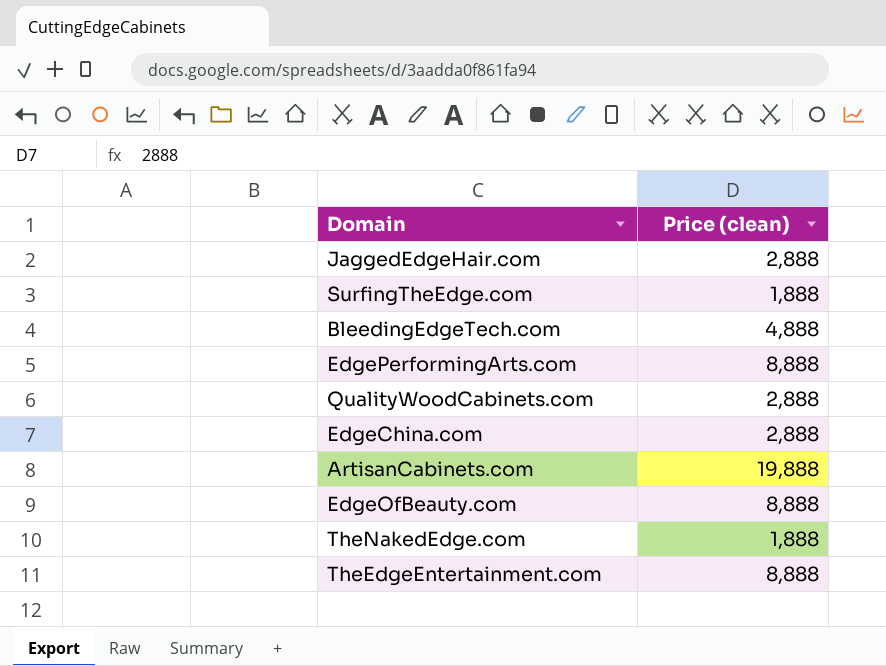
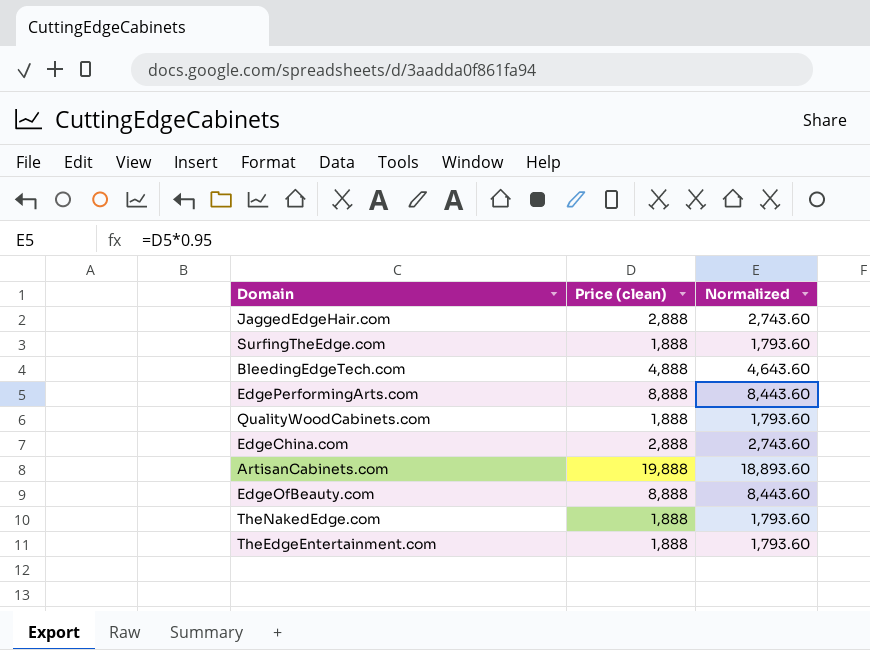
column Normalized | formula: none -> [Price (clean)] * 0.95
QualityWoodCabinets.com | Price (clean): 2,888 -> 1,888
TheEdgeEntertainment.com | Price (clean): 8,888 -> 1,888

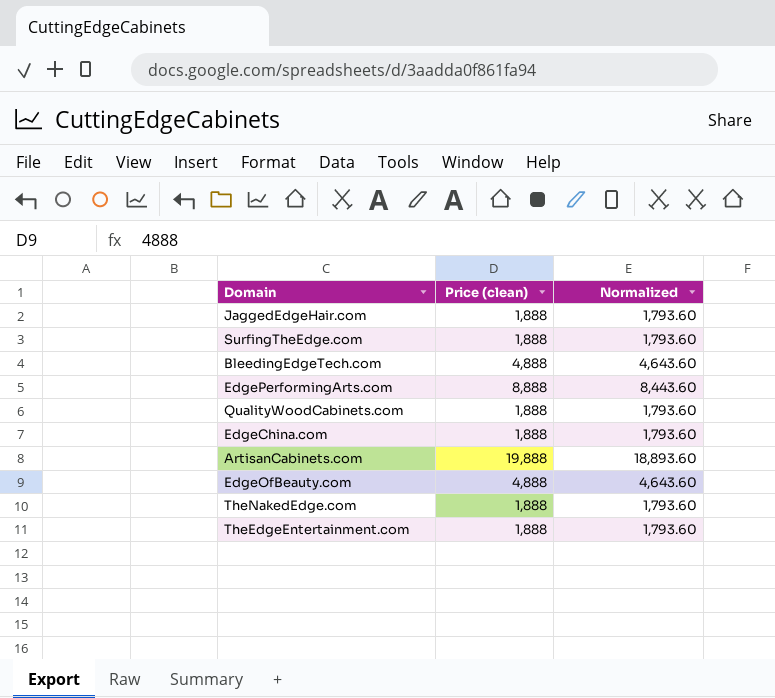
JaggedEdgeHair.com | Price (clean): 2,888 -> 1,888
JaggedEdgeHair.com | Normalized: 2,743.60 -> 1,793.60
EdgeChina.com | Price (clean): 2,888 -> 1,888
EdgeChina.com | Normalized: 2,743.60 -> 1,793.60
EdgeOfBeauty.com | Price (clean): 8,888 -> 4,888
EdgeOfBeauty.com | Normalized: 8,443.60 -> 4,643.60

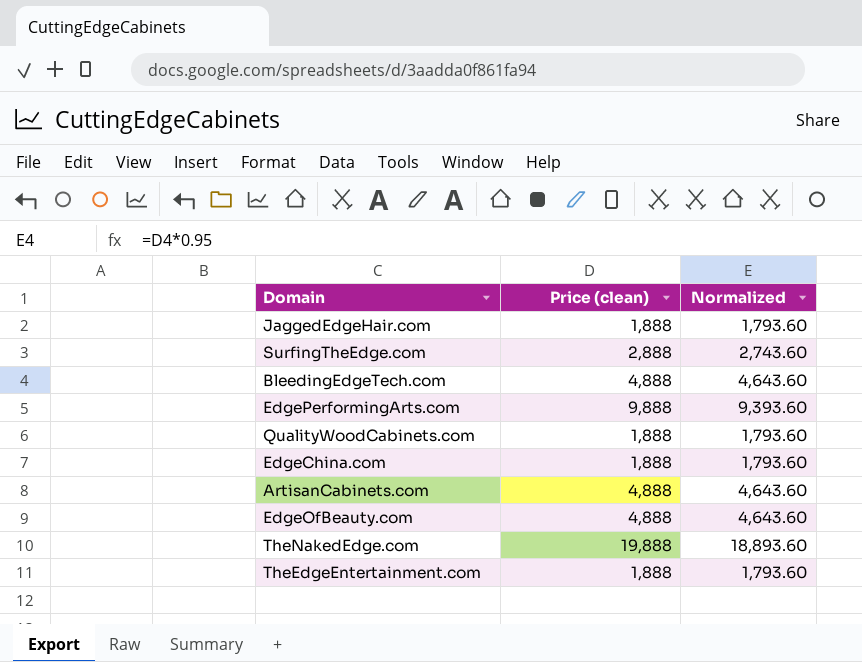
SurfingTheEdge.com | Price (clean): 1,888 -> 2,888
SurfingTheEdge.com | Normalized: 1,793.60 -> 2,743.60
EdgePerformingArts.com | Price (clean): 8,888 -> 9,888
EdgePerformingArts.com | Normalized: 8,443.60 -> 9,393.60
ArtisanCabinets.com | Price (clean): 19,888 -> 4,888
ArtisanCabinets.com | Normalized: 18,893.60 -> 4,643.60
TheNakedEdge.com | Price (clean): 1,888 -> 19,888
TheNakedEdge.com | Normalized: 1,793.60 -> 18,893.60

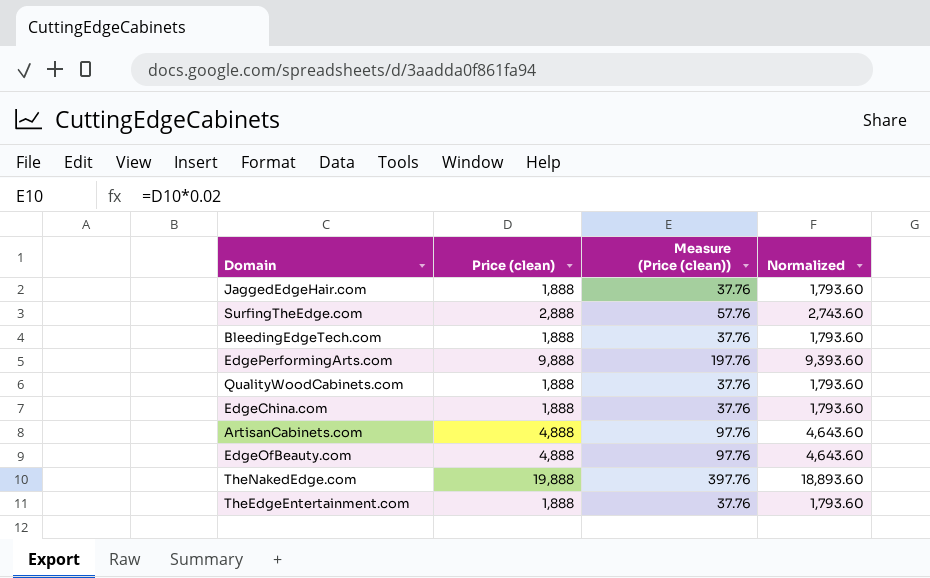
column Measure (Price (clean)) | formula: none -> [Price (clean)] * 0.02
BleedingEdgeTech.com | Price (clean): 4,888 -> 1,888
BleedingEdgeTech.com | Normalized: 4,643.60 -> 1,793.60

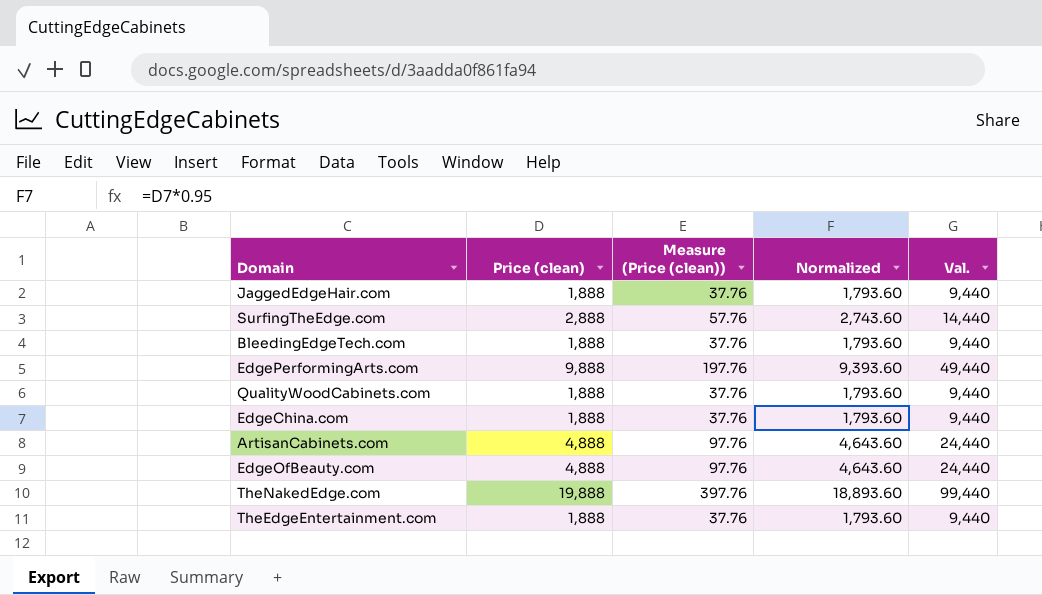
column Val. | formula: none -> [Price (clean)] * 5

